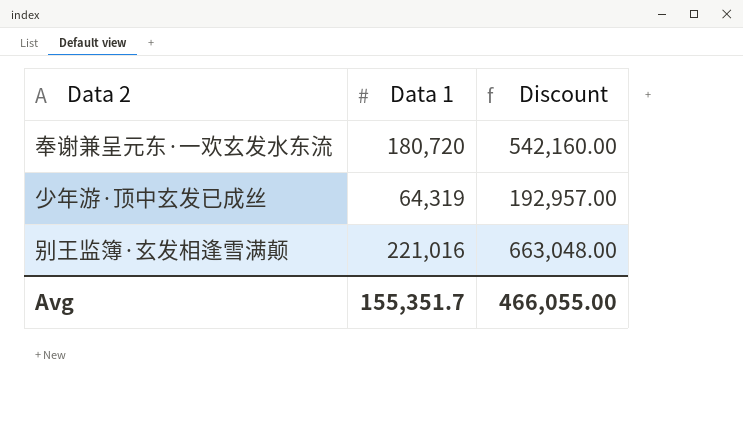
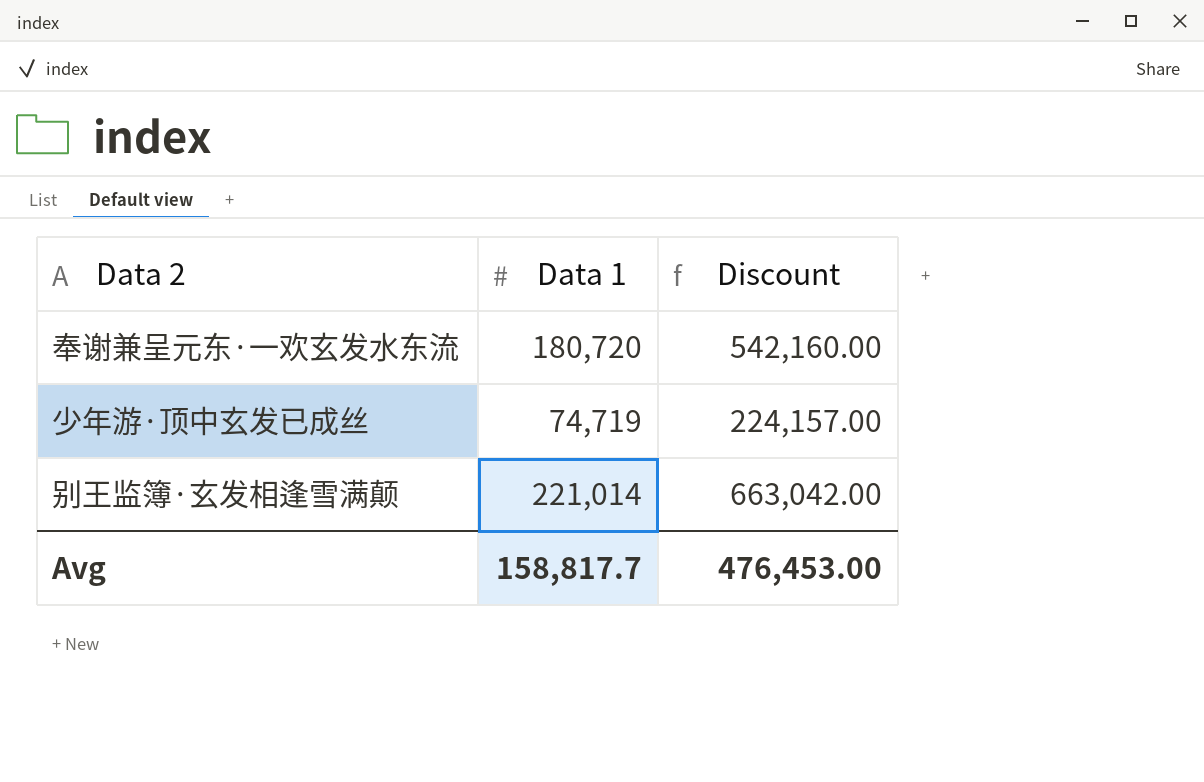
少年游·顶中玄发已成丝 | Data 1: 64,319 -> 74,719
少年游·顶中玄发已成丝 | Discount: 192,957.00 -> 224,157.00
别王监簿·玄发相逢雪满颠 | Data 1: 221,016 -> 221,014
别王监簿·玄发相逢雪满颠 | Discount: 663,048.00 -> 663,042.00
Avg | Data 1: 155,351.7 -> 158,817.7
Avg | Discount: 466,055.00 -> 476,453.00

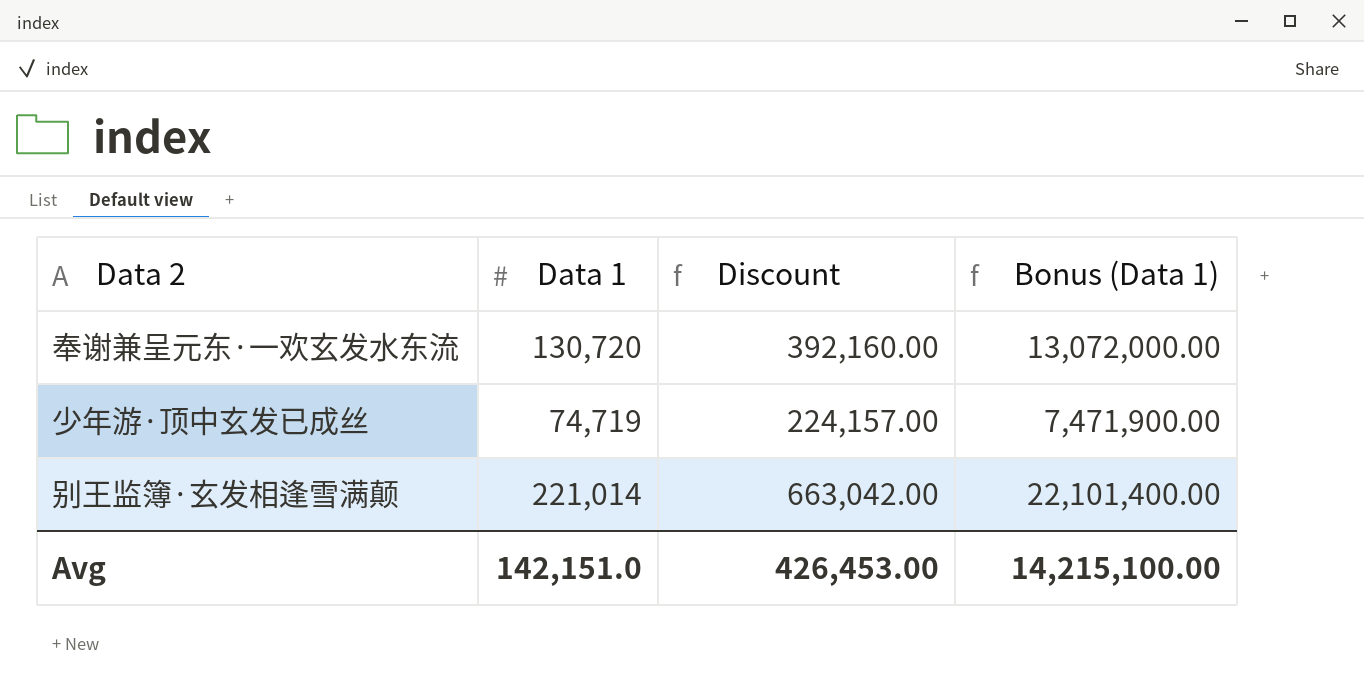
column Bonus (Data 1) | formula: none -> [Data 1] * 100
奉谢兼呈元东·一欢玄发水东流 | Data 1: 180,720 -> 130,720
奉谢兼呈元东·一欢玄发水东流 | Discount: 542,160.00 -> 392,160.00
Avg | Data 1: 158,817.7 -> 142,151.0
Avg | Discount: 476,453.00 -> 426,453.00

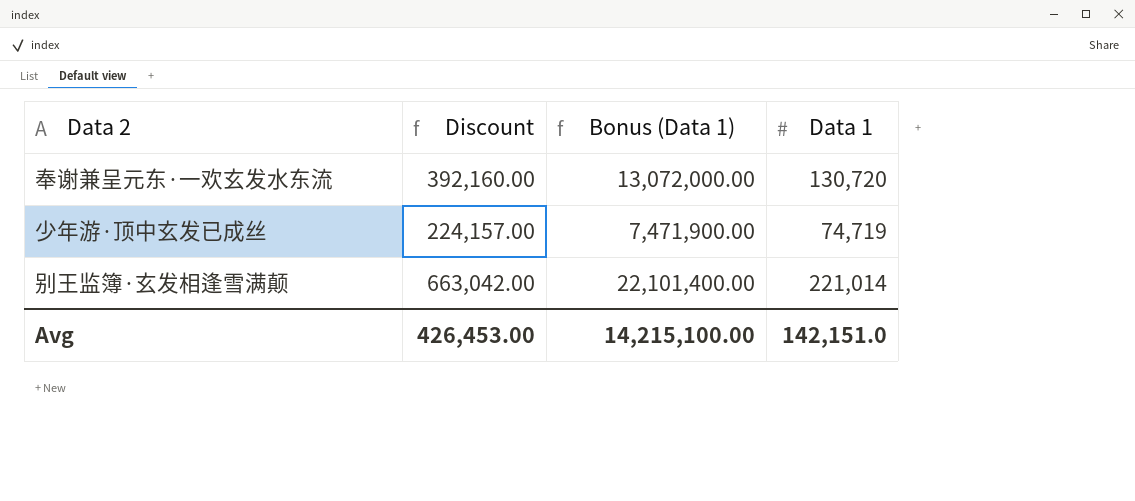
column Data 1 | position: 2 -> 4

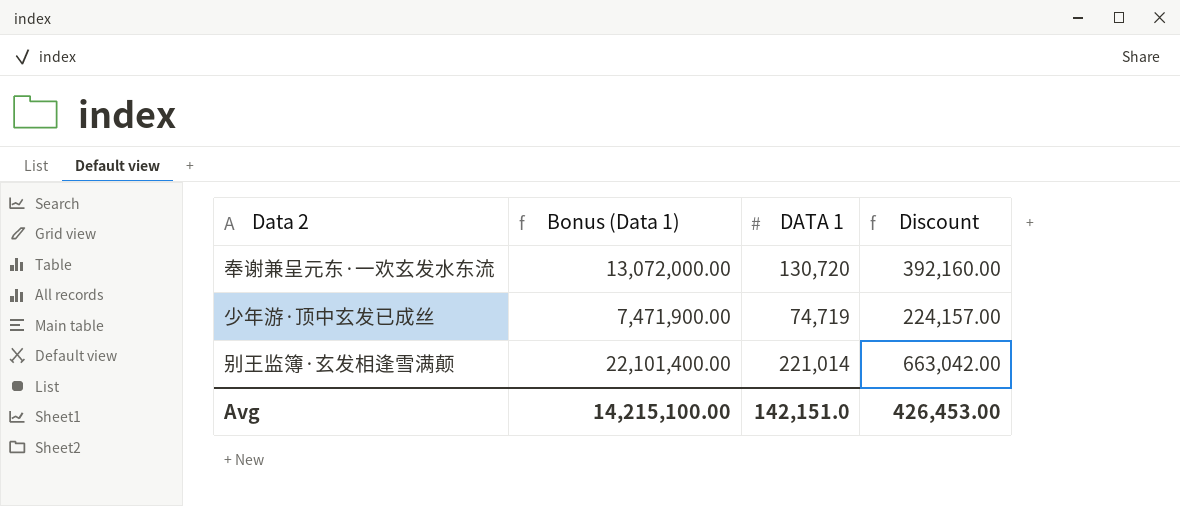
column name: Data 1 -> DATA 1
column Discount | position: 2 -> 4

